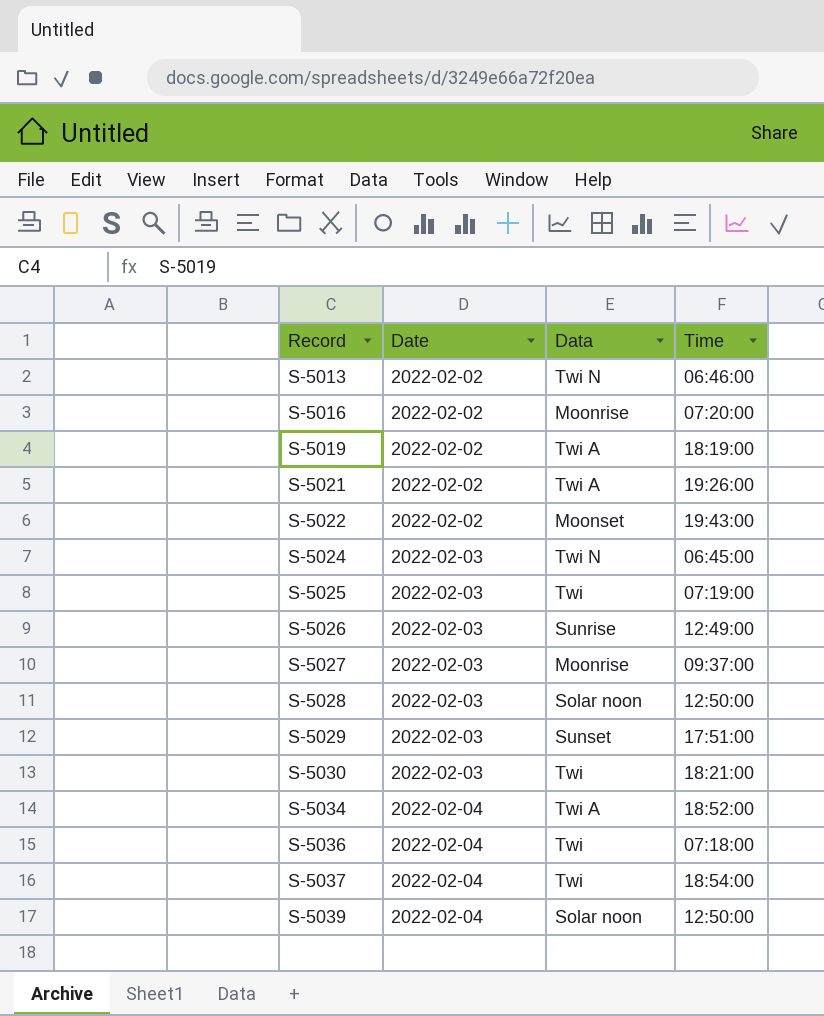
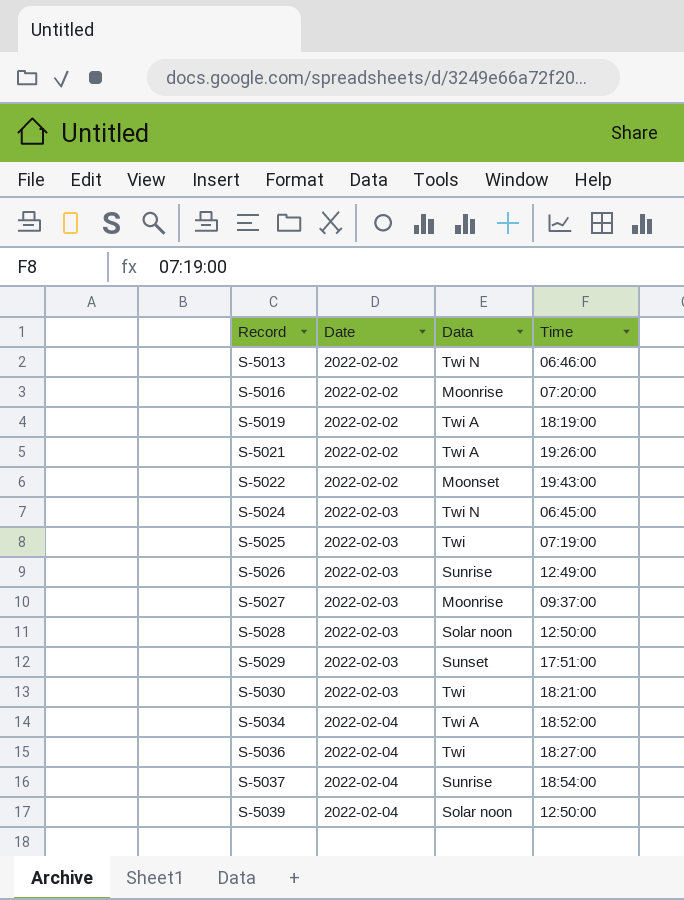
S-5036 | Time: 07:18:00 -> 18:27:00
S-5037 | Data: Twi -> Sunrise

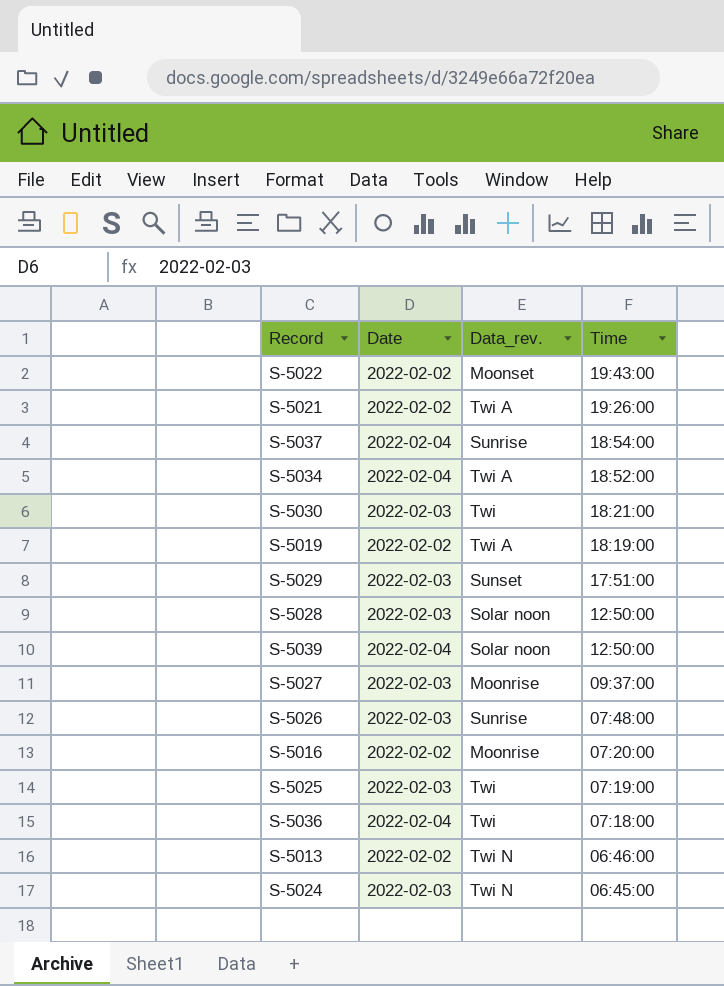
row order: Record ascending -> Time descending
column name: Data -> Data_rev.
S-5026 | Time: 12:49:00 -> 07:48:00
S-5036 | Time: 18:27:00 -> 07:18:00

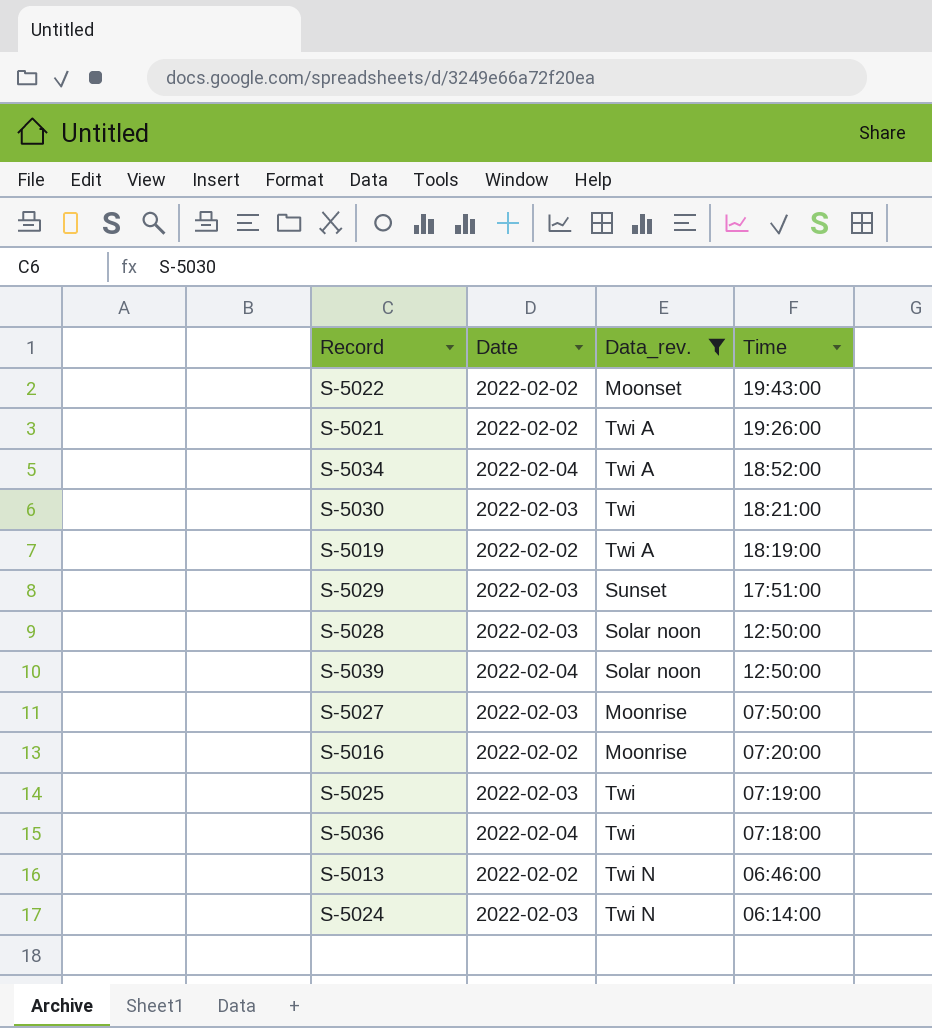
filter: none -> Data_rev. != Sunrise
S-5027 | Time: 09:37:00 -> 07:50:00
S-5024 | Time: 06:45:00 -> 06:14:00

